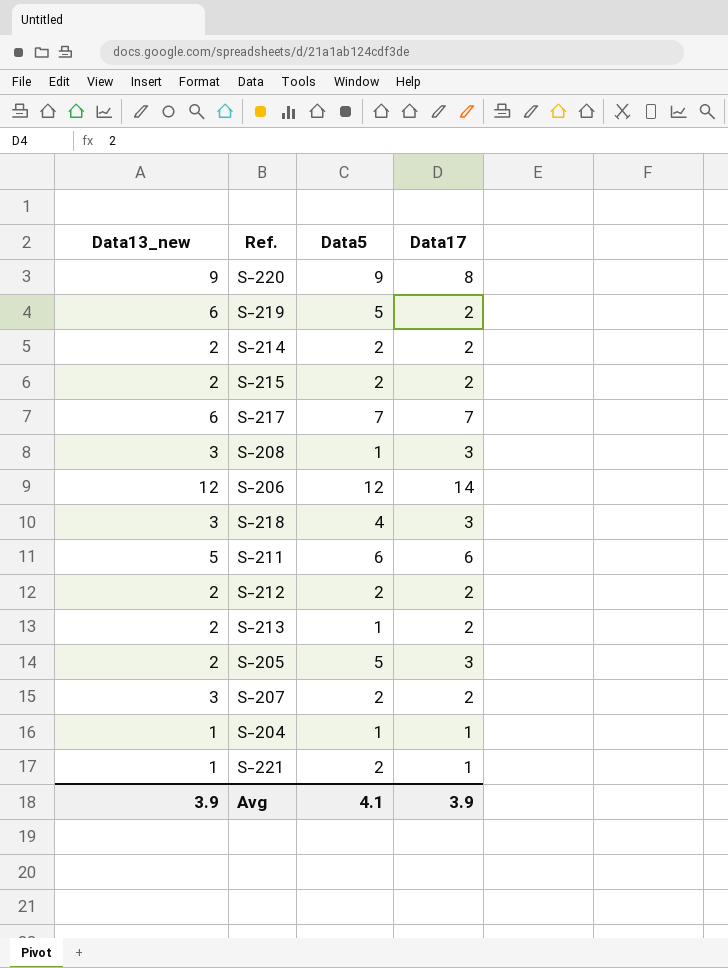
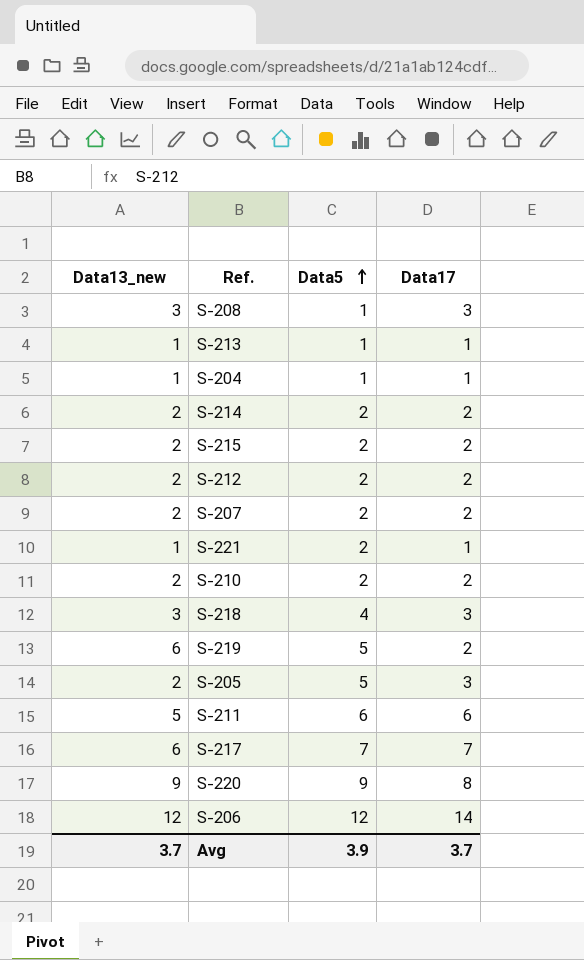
row order: none -> Data5 ascending
S-213 | Data13_new: 2 -> 1
S-213 | Data17: 2 -> 1
S-207 | Data13_new: 3 -> 2
row S-210: none -> 2 | 2 | 2
Avg | Data13_new: 3.9 -> 3.7
Avg | Data5: 4.1 -> 3.9
Avg | Data17: 3.9 -> 3.7

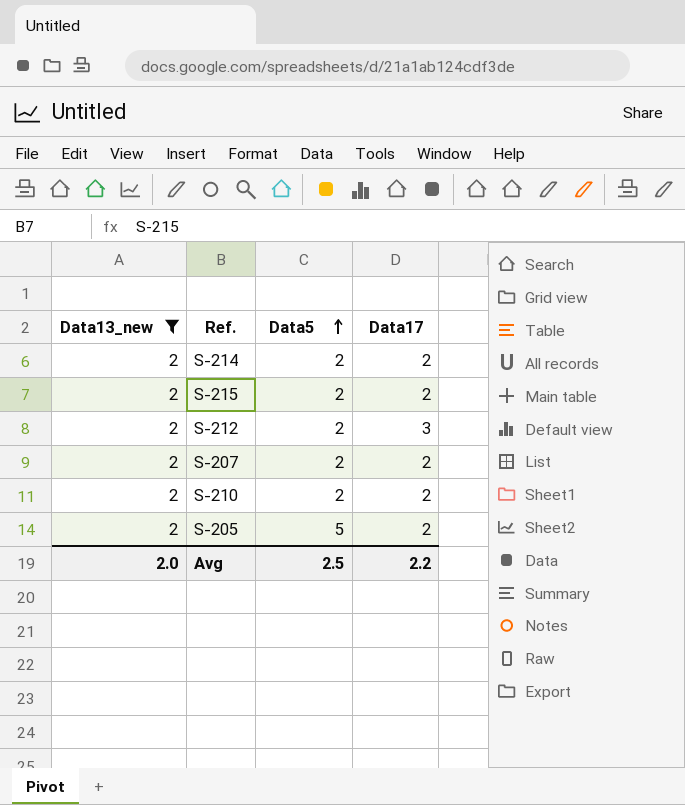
filter: none -> Data13_new = 2
S-212 | Data17: 2 -> 3
S-205 | Data17: 3 -> 2
Avg | Data13_new: 3.7 -> 2.0
Avg | Data5: 3.9 -> 2.5
Avg | Data17: 3.7 -> 2.2

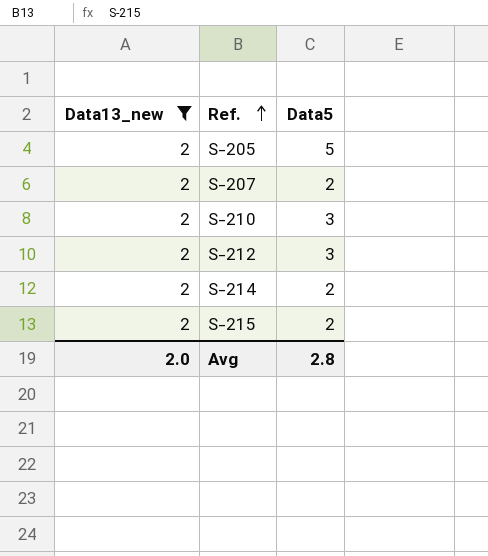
row order: Data5 ascending -> Ref. ascending
column Data17 | position: 4 -> none
S-210 | Data5: 2 -> 3
S-212 | Data5: 2 -> 3
Avg | Data5: 2.5 -> 2.8

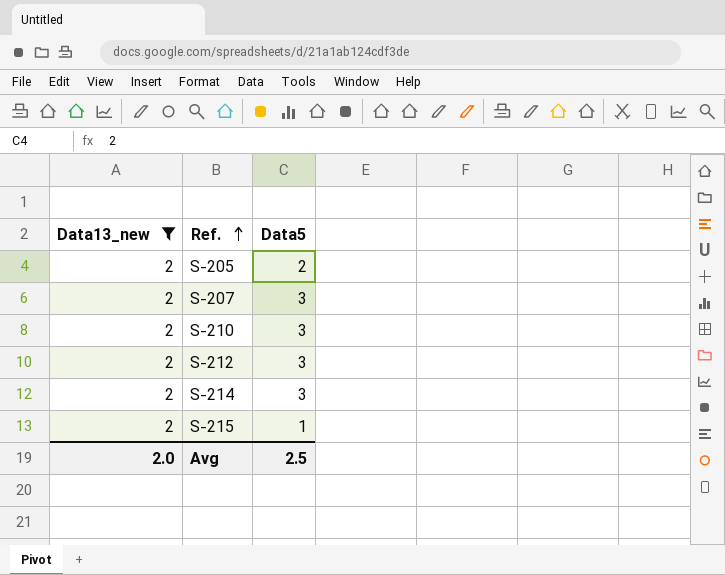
S-205 | Data5: 5 -> 2
S-207 | Data5: 2 -> 3
S-214 | Data5: 2 -> 3
S-215 | Data5: 2 -> 1
Avg | Data5: 2.8 -> 2.5

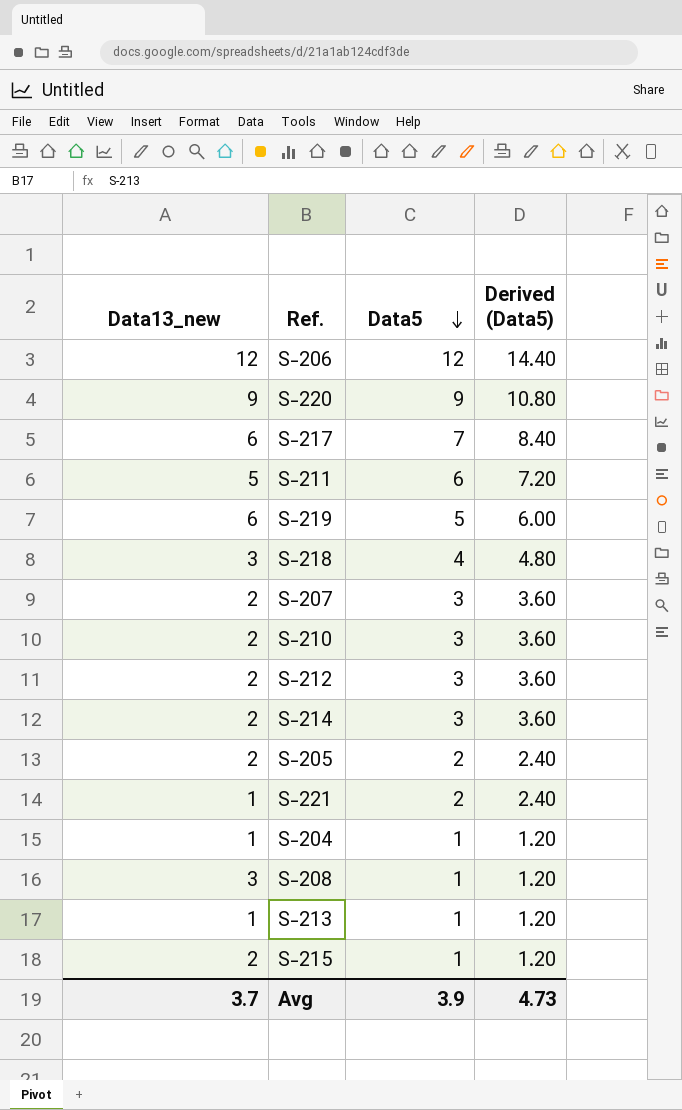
filter: Data13_new = 2 -> none
row order: Ref. ascending -> Data5 descending
column Derived (Data5) | formula: none -> [Data5] * 1.2
Avg | Data13_new: 2.0 -> 3.7
Avg | Data5: 2.5 -> 3.9

